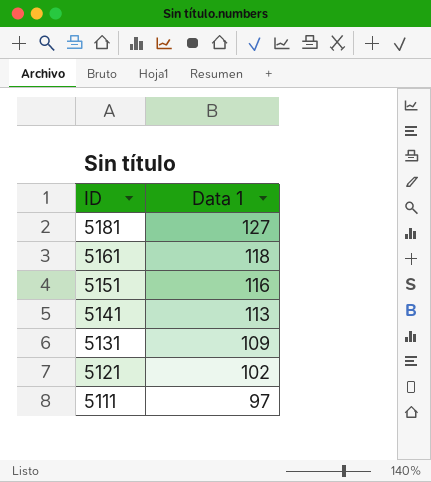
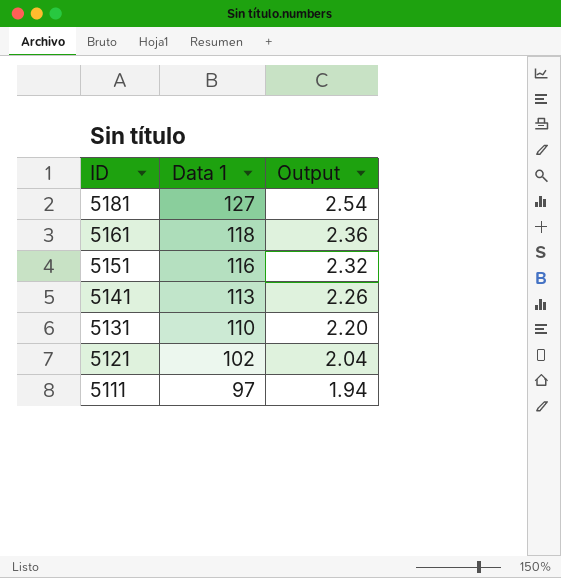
column Output | formula: none -> [Data 1] * 0.02
5131 | Data 1: 109 -> 110

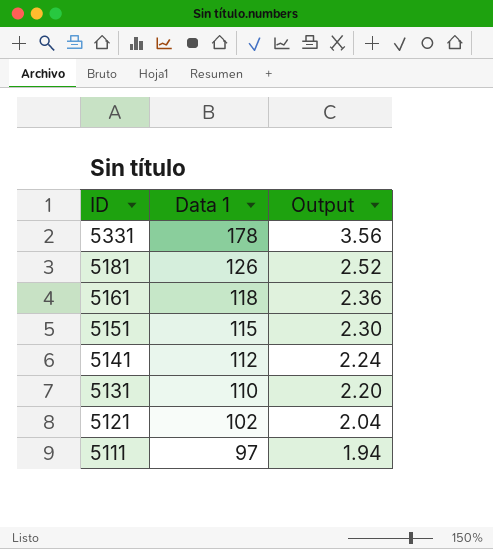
row 5331: none -> 178 | 3.56
5181 | Data 1: 127 -> 126
5181 | Output: 2.54 -> 2.52
5151 | Data 1: 116 -> 115
5151 | Output: 2.32 -> 2.30
5141 | Data 1: 113 -> 112
5141 | Output: 2.26 -> 2.24

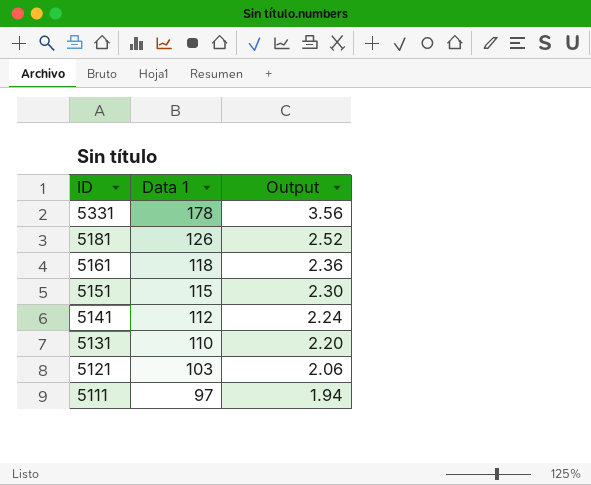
5121 | Data 1: 102 -> 103
5121 | Output: 2.04 -> 2.06

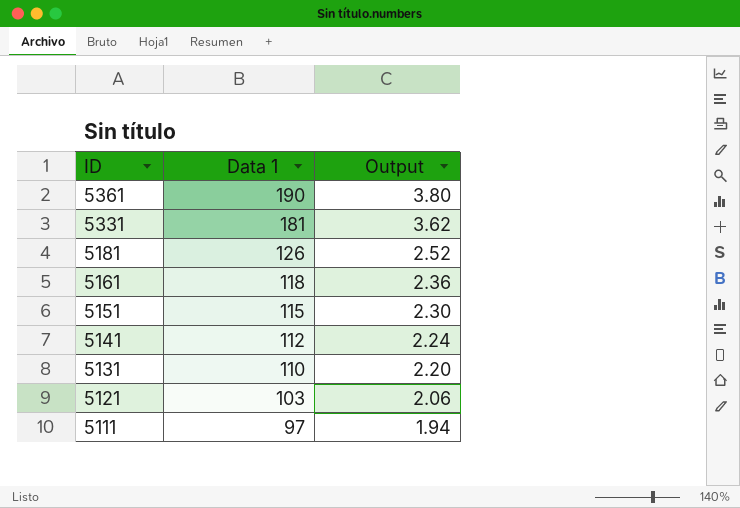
row 5361: none -> 190 | 3.80
5331 | Data 1: 178 -> 181
5331 | Output: 3.56 -> 3.62

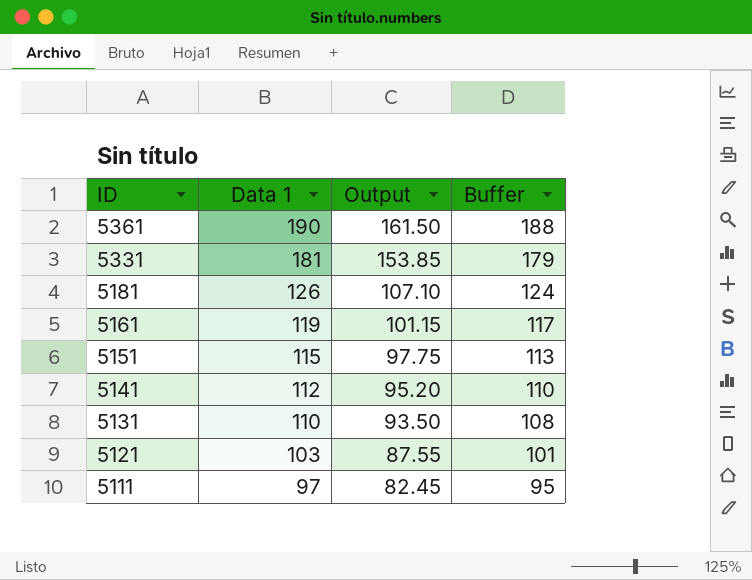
column Output | formula: [Data 1] * 0.02 -> [Data 1] * 0.85
column Buffer | formula: none -> [Data 1] - 2
5161 | Data 1: 118 -> 119

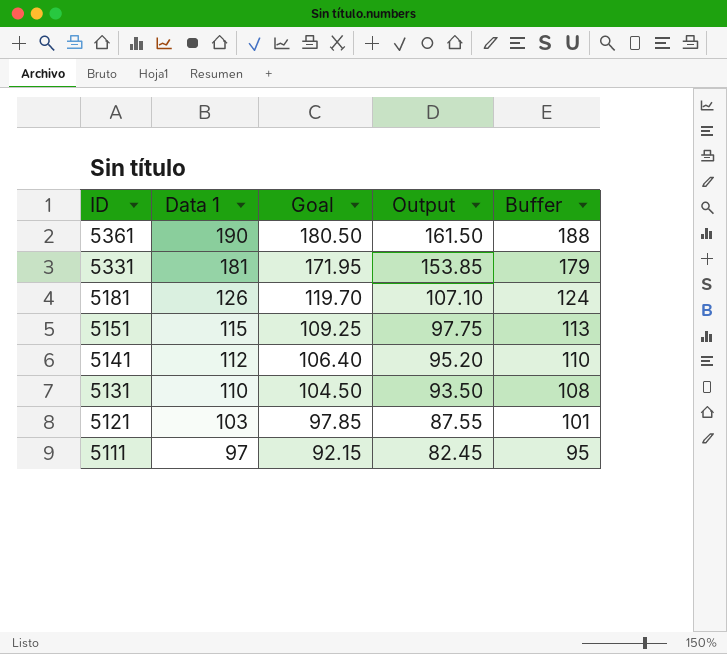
column Goal | formula: none -> [Data 1] * 0.95
row 5161: 119 | 101.15 | 117 -> none

